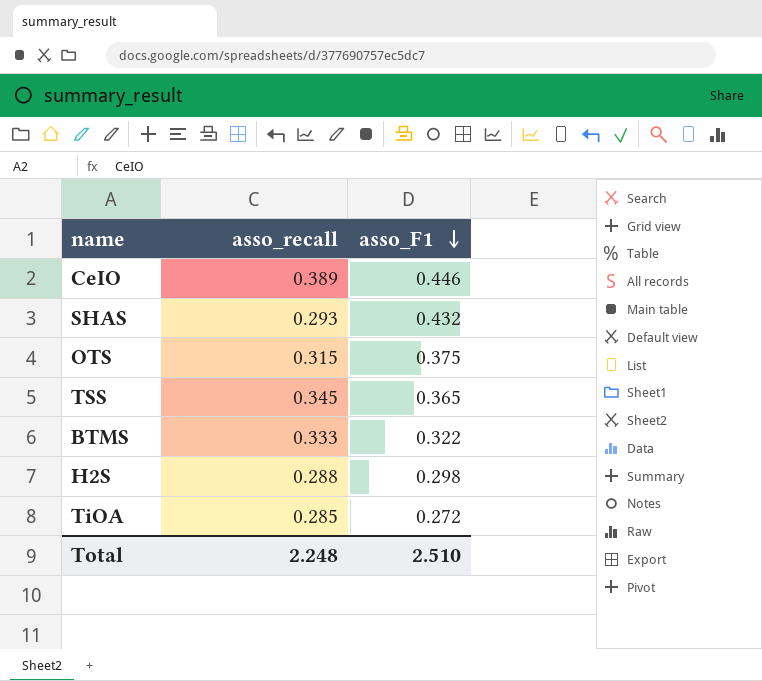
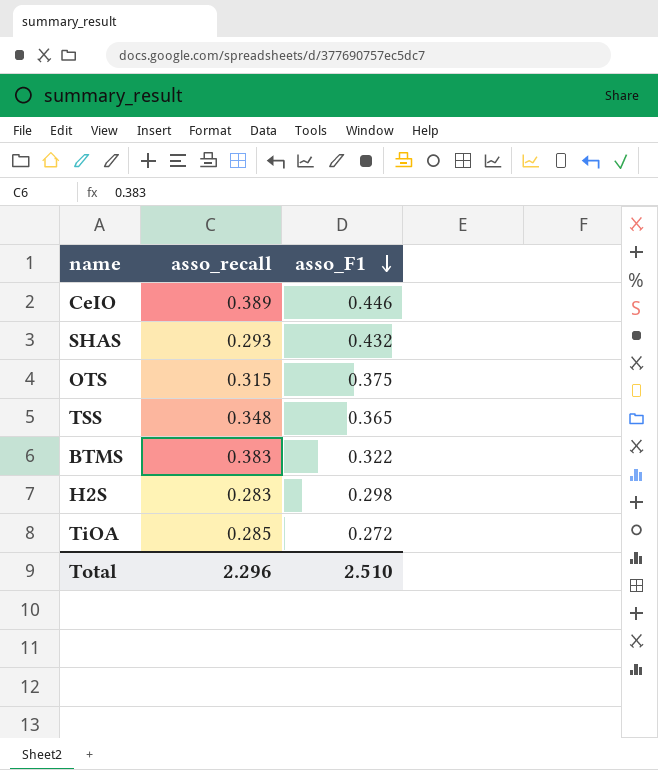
TSS | asso_recall: 0.345 -> 0.348
BTMS | asso_recall: 0.333 -> 0.383
H2S | asso_recall: 0.288 -> 0.283
Total | asso_recall: 2.248 -> 2.296

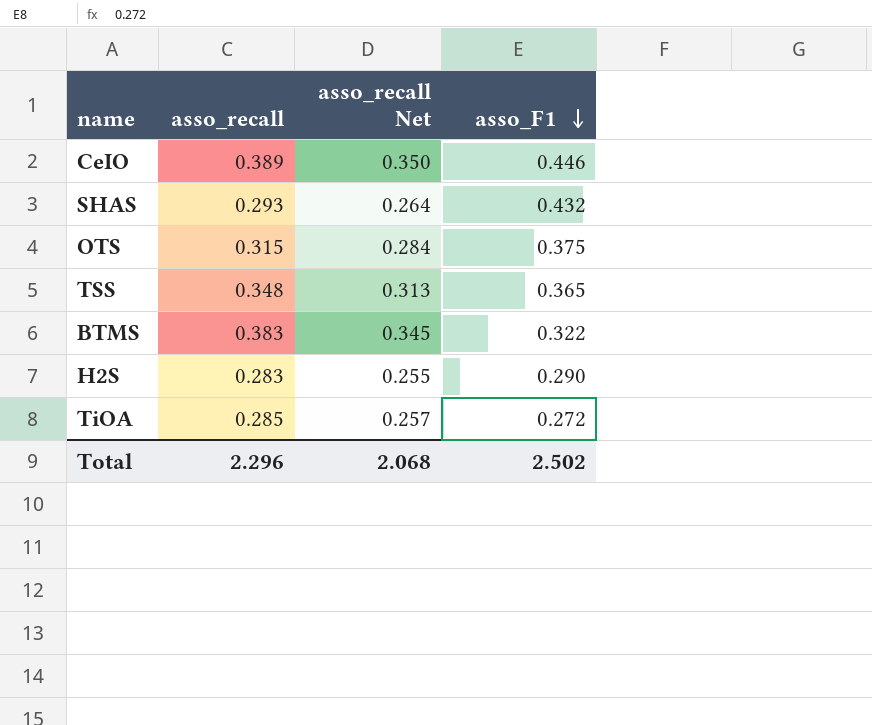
column asso_recall Net | formula: none -> [asso_recall] * 0.9
H2S | asso_F1: 0.298 -> 0.290
Total | asso_F1: 2.510 -> 2.502

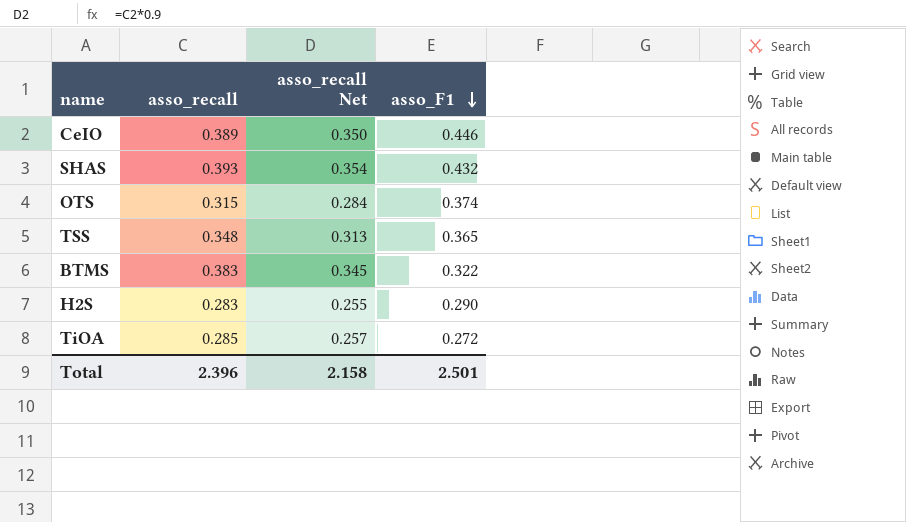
SHAS | asso_recall: 0.293 -> 0.393
SHAS | asso_recall Net: 0.264 -> 0.354
OTS | asso_F1: 0.375 -> 0.374
Total | asso_recall: 2.296 -> 2.396
Total | asso_recall Net: 2.068 -> 2.158
Total | asso_F1: 2.502 -> 2.501

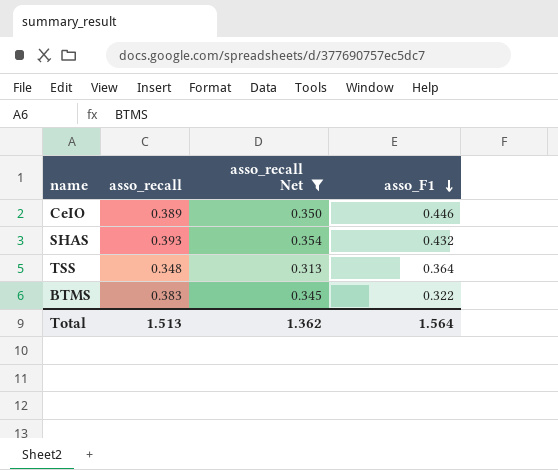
filter: none -> asso_recall Net >= 0.313
TSS | asso_F1: 0.365 -> 0.364
Total | asso_recall: 2.396 -> 1.513
Total | asso_recall Net: 2.158 -> 1.362
Total | asso_F1: 2.501 -> 1.564

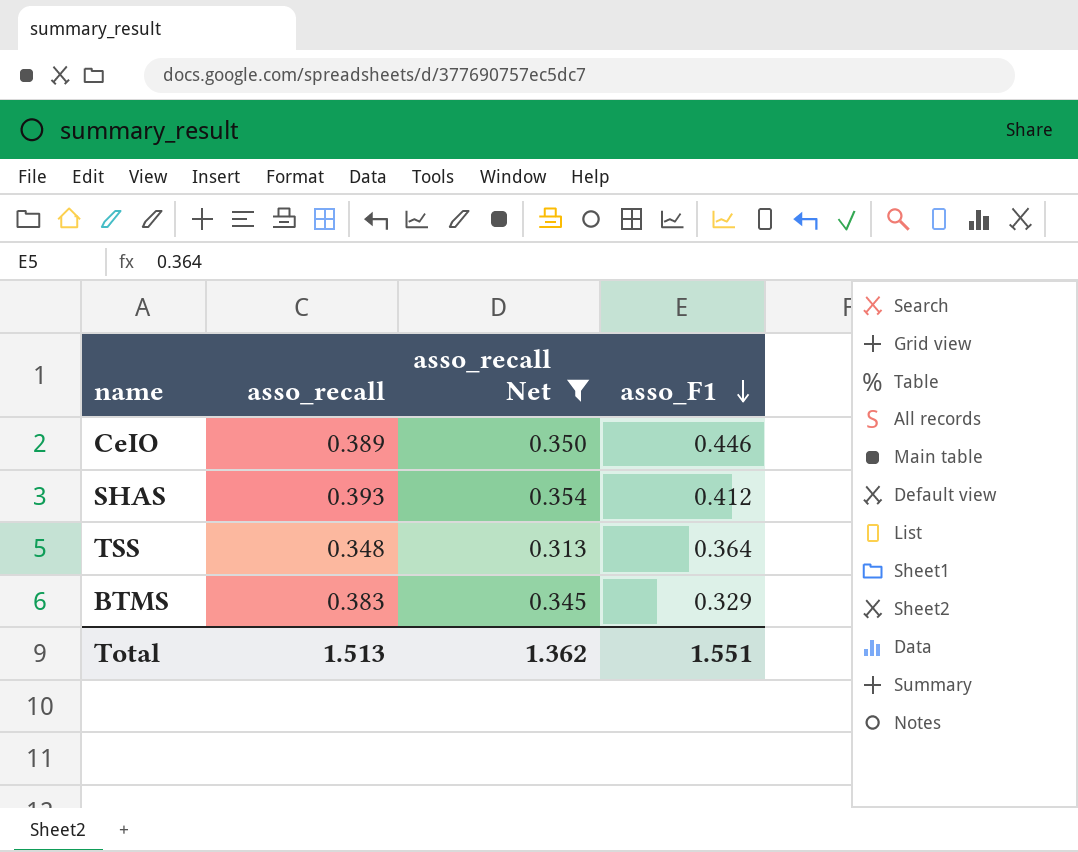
SHAS | asso_F1: 0.432 -> 0.412
BTMS | asso_F1: 0.322 -> 0.329
Total | asso_F1: 1.564 -> 1.551

